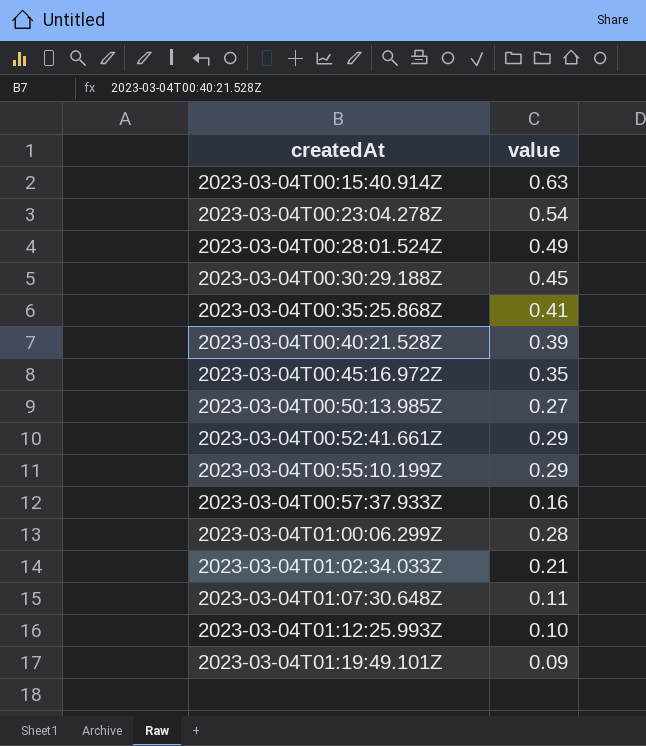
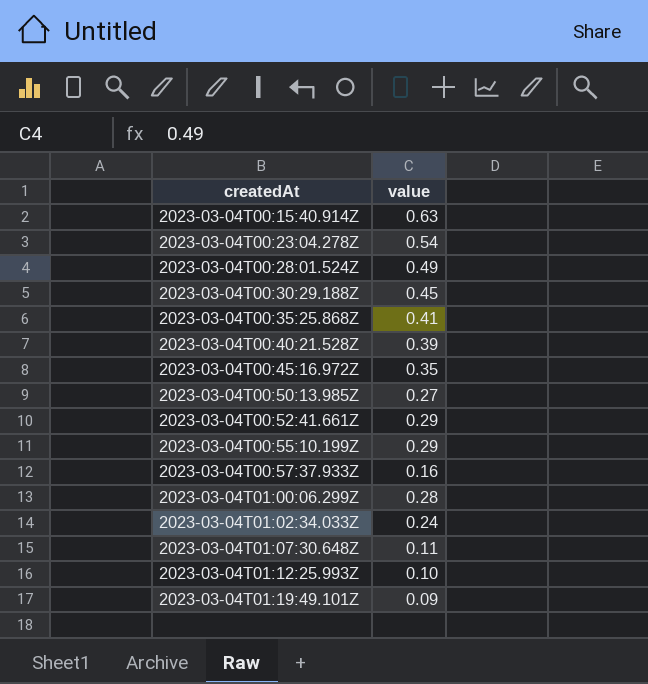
2023-03-04T01:02:34.033Z | value: 0.21 -> 0.24

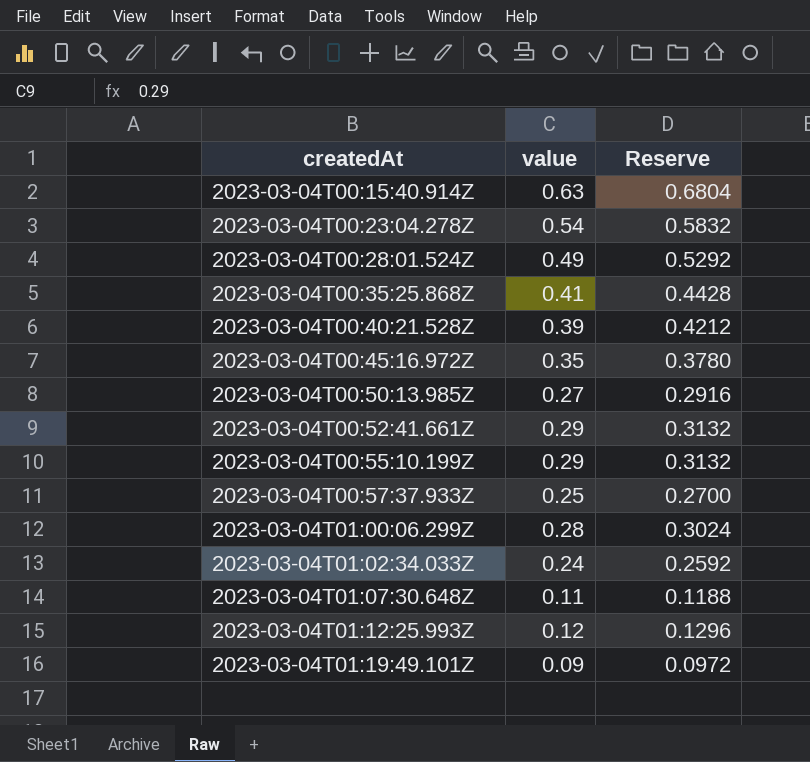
column Reserve | formula: none -> [value] * 1.08
row 2023-03-04T00:30:29.188Z: 0.45 -> none
2023-03-04T00:57:37.933Z | value: 0.16 -> 0.25
2023-03-04T01:12:25.993Z | value: 0.10 -> 0.12

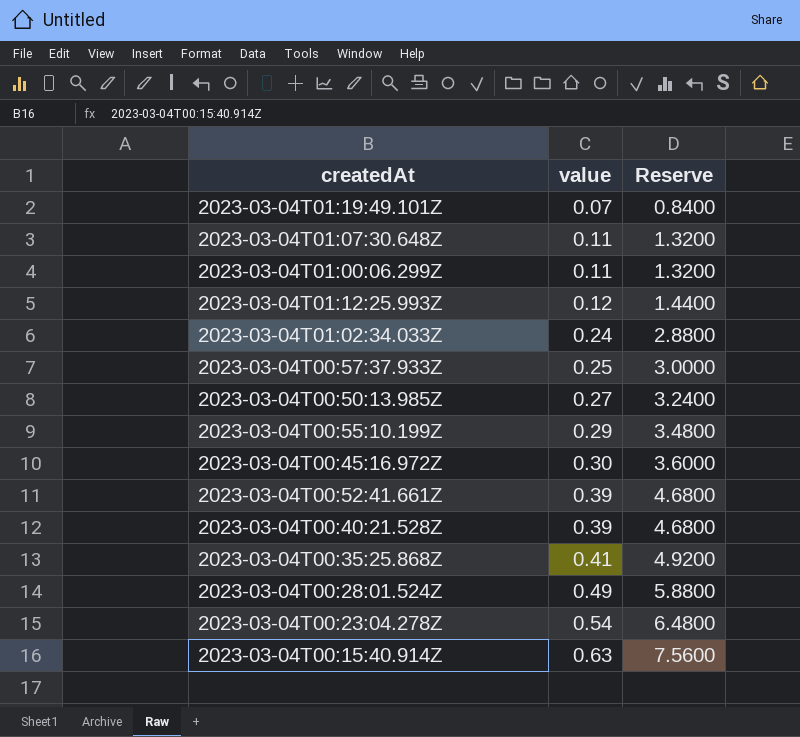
row order: createdAt ascending -> value ascending
column Reserve | formula: [value] * 1.08 -> [value] * 12
2023-03-04T01:19:49.101Z | value: 0.09 -> 0.07
2023-03-04T01:00:06.299Z | value: 0.28 -> 0.11
2023-03-04T00:45:16.972Z | value: 0.35 -> 0.30
2023-03-04T00:52:41.661Z | value: 0.29 -> 0.39

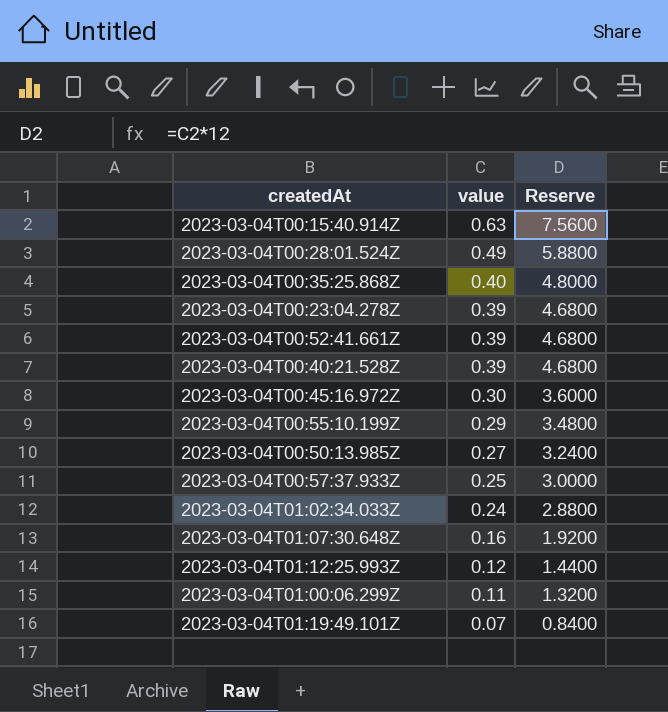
row order: value ascending -> value descending
2023-03-04T00:35:25.868Z | value: 0.41 -> 0.40
2023-03-04T00:35:25.868Z | Reserve: 4.9200 -> 4.8000
2023-03-04T00:23:04.278Z | value: 0.54 -> 0.39
2023-03-04T00:23:04.278Z | Reserve: 6.4800 -> 4.6800
2023-03-04T01:07:30.648Z | value: 0.11 -> 0.16
2023-03-04T01:07:30.648Z | Reserve: 1.3200 -> 1.9200

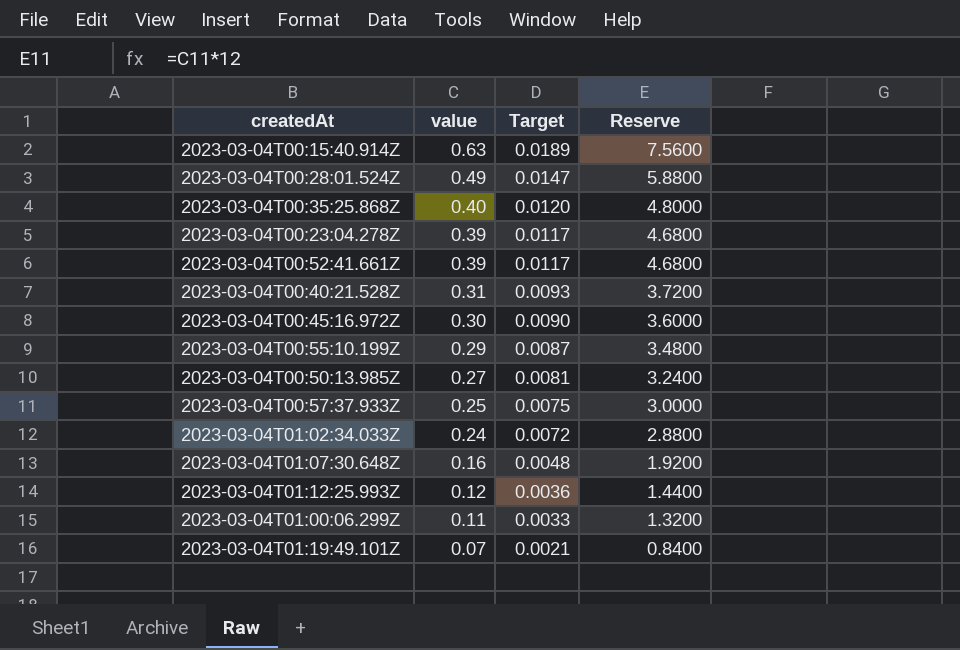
column Target | formula: none -> [value] * 0.03
2023-03-04T00:40:21.528Z | value: 0.39 -> 0.31
2023-03-04T00:40:21.528Z | Reserve: 4.6800 -> 3.7200

